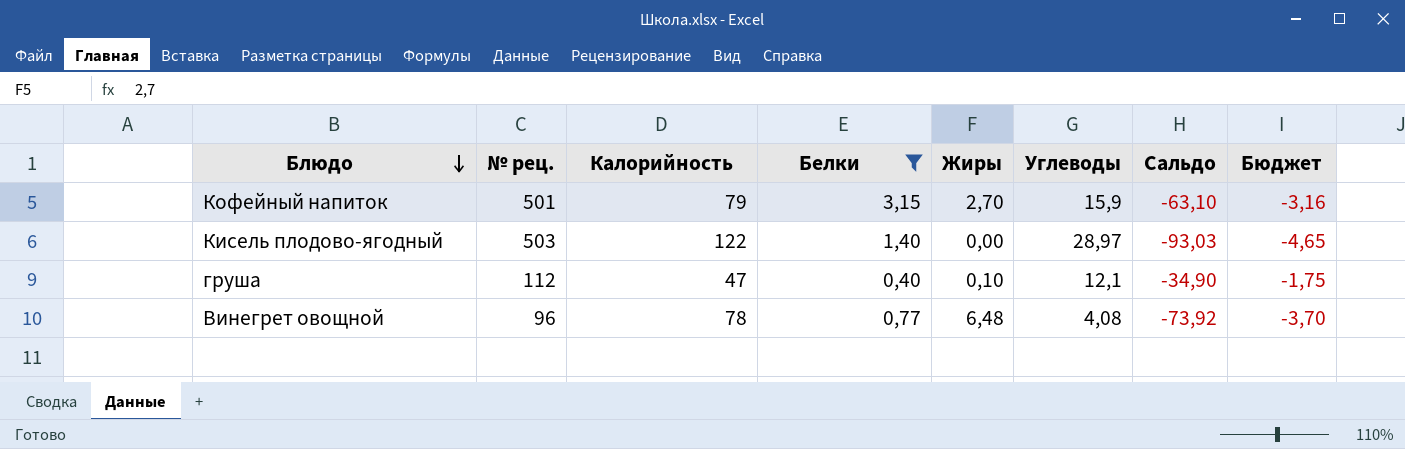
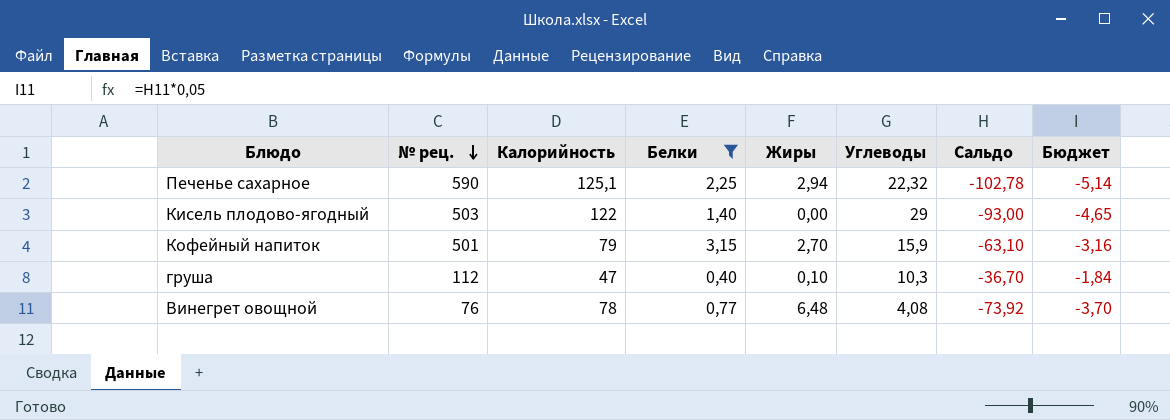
row order: Блюдо descending -> № рец. descending
row Печенье сахарное: none -> 590 | 125,1 | 2,25 | 2,94 | 22,32 | -102,78 | -5,14
Кисель плодово-ягодный | Углеводы: 28,97 -> 29
Кисель плодово-ягодный | Сальдо: -93,03 -> -93,00
груша | Углеводы: 12,1 -> 10,3
груша | Сальдо: -34,90 -> -36,70
груша | Бюджет: -1,75 -> -1,84
Винегрет овощной | № рец.: 96 -> 76

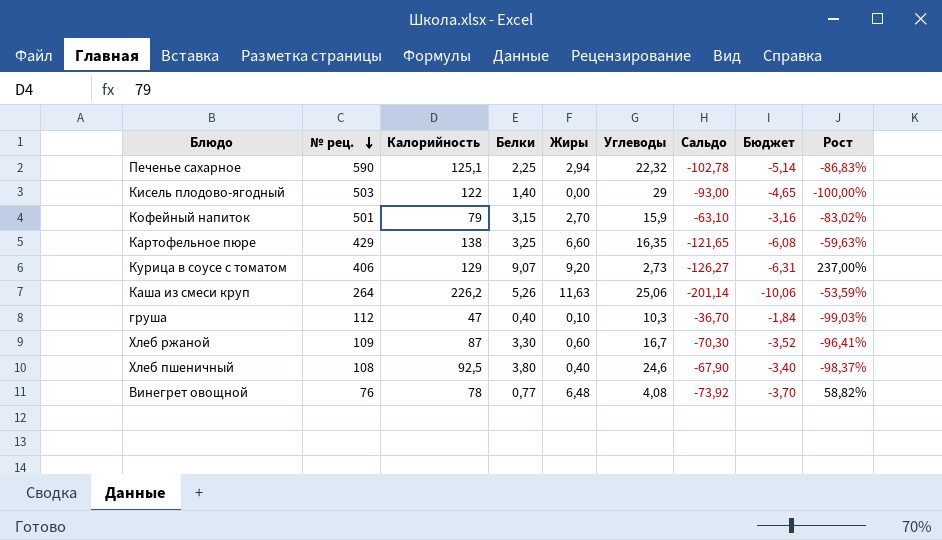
filter: Белки <= 3,15 -> none
column Рост | formula: none -> ([Жиры] - [Углеводы]) / [Углеводы]

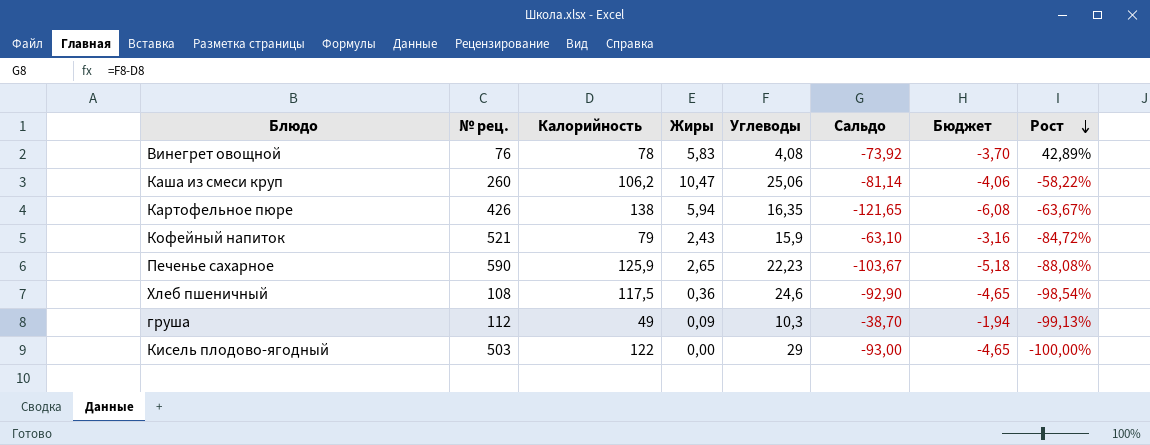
row order: № рец. descending -> Рост descending
column Белки | position: 4 -> none
row Курица в соусе с томатом: 406 | 129 | 9,07 | 9,20 | 2,73 | -126,27 | -6,31 | 237,00% -> none
row Хлеб ржаной: 109 | 87 | 3,30 | 0,60 | 16,7 | -70,30 | -3,52 | -96,41% -> none
Винегрет овощной | Жиры: 6,48 -> 5,83
Винегрет овощной | Рост: 58,82% -> 42,89%
Каша из смеси круп | № рец.: 264 -> 260
Каша из смеси круп | Калорийность: 226,2 -> 106,2
Каша из смеси круп | Жиры: 11,63 -> 10,47
Каша из смеси круп | Сальдо: -201,14 -> -81,14
Каша из смеси круп | Бюджет: -10,06 -> -4,06
Каша из смеси круп | Рост: -53,59% -> -58,22%
Картофельное пюре | № рец.: 429 -> 426
Картофельное пюре | Жиры: 6,60 -> 5,94
Картофельное пюре | Рост: -59,63% -> -63,67%
Кофейный напиток | № рец.: 501 -> 521
Кофейный напиток | Жиры: 2,70 -> 2,43
Кофейный напиток | Рост: -83,02% -> -84,72%
Печенье сахарное | Калорийность: 125,1 -> 125,9
Печенье сахарное | Жиры: 2,94 -> 2,65
Печенье сахарное | Углеводы: 22,32 -> 22,23
Печенье сахарное | Сальдо: -102,78 -> -103,67
Печенье сахарное | Бюджет: -5,14 -> -5,18
Печенье сахарное | Рост: -86,83% -> -88,08%
Хлеб пшеничный | Калорийность: 92,5 -> 117,5
Хлеб пшеничный | Жиры: 0,40 -> 0,36
Хлеб пшеничный | Сальдо: -67,90 -> -92,90
Хлеб пшеничный | Бюджет: -3,40 -> -4,65
Хлеб пшеничный | Рост: -98,37% -> -98,54%
груша | Калорийность: 47 -> 49
груша | Жиры: 0,10 -> 0,09
груша | Сальдо: -36,70 -> -38,70
груша | Бюджет: -1,84 -> -1,94
груша | Рост: -99,03% -> -99,13%

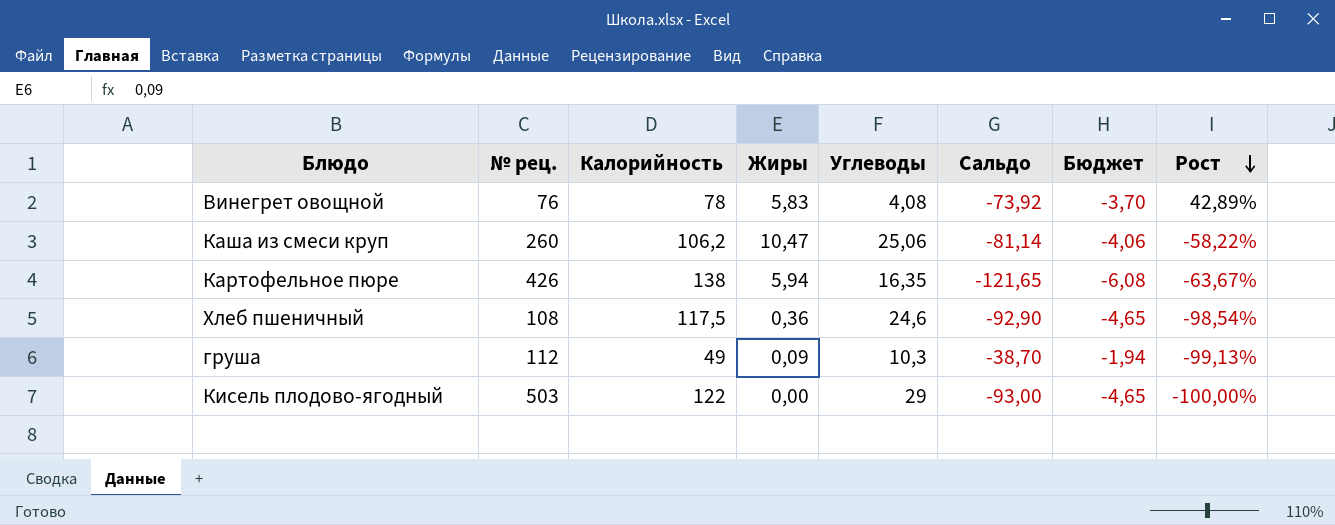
row Кофейный напиток: 521 | 79 | 2,43 | 15,9 | -63,10 | -3,16 | -84,72% -> none
row Печенье сахарное: 590 | 125,9 | 2,65 | 22,23 | -103,67 | -5,18 | -88,08% -> none

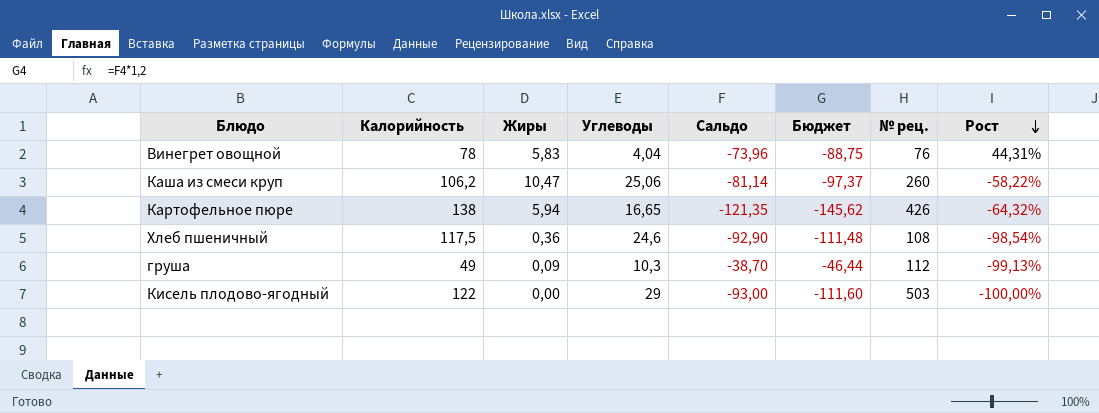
column Бюджет | formula: [Сальдо] * 0,05 -> [Сальдо] * 1,2
column № рец. | position: 2 -> 7
Винегрет овощной | Углеводы: 4,08 -> 4,04
Винегрет овощной | Сальдо: -73,92 -> -73,96
Винегрет овощной | Рост: 42,89% -> 44,31%
Картофельное пюре | Углеводы: 16,35 -> 16,65
Картофельное пюре | Сальдо: -121,65 -> -121,35
Картофельное пюре | Рост: -63,67% -> -64,32%

